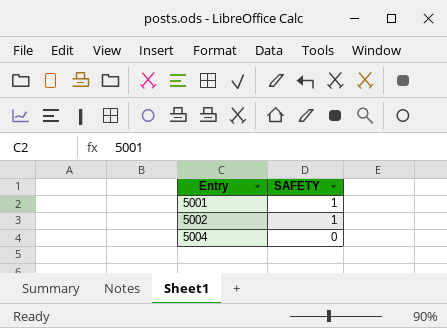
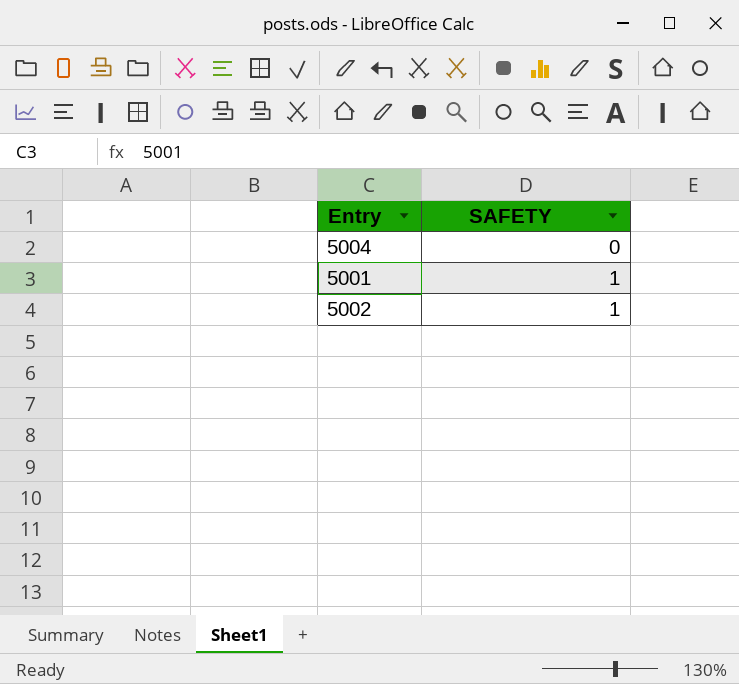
row order: Entry ascending -> SAFETY ascending

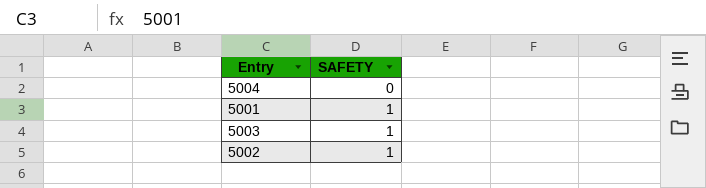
row 5003: none -> 1

